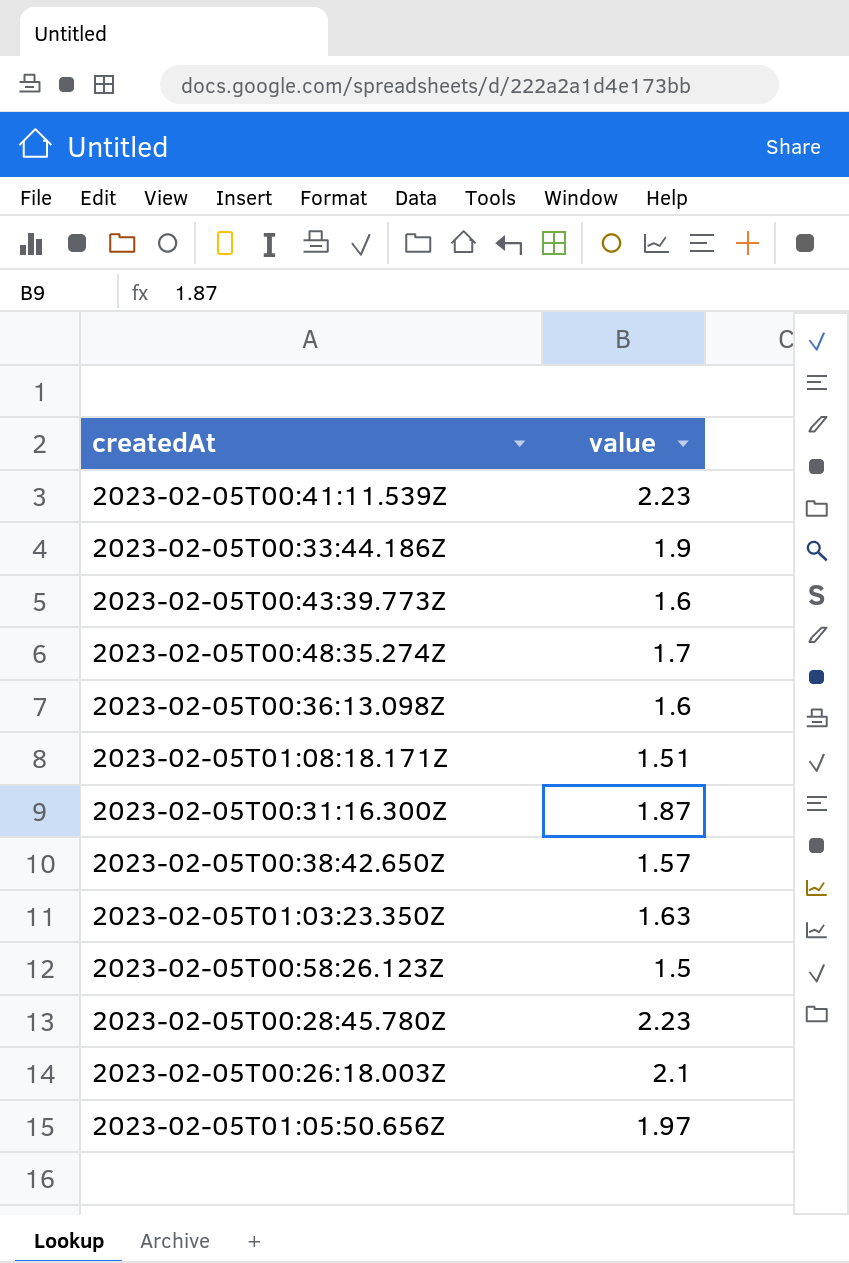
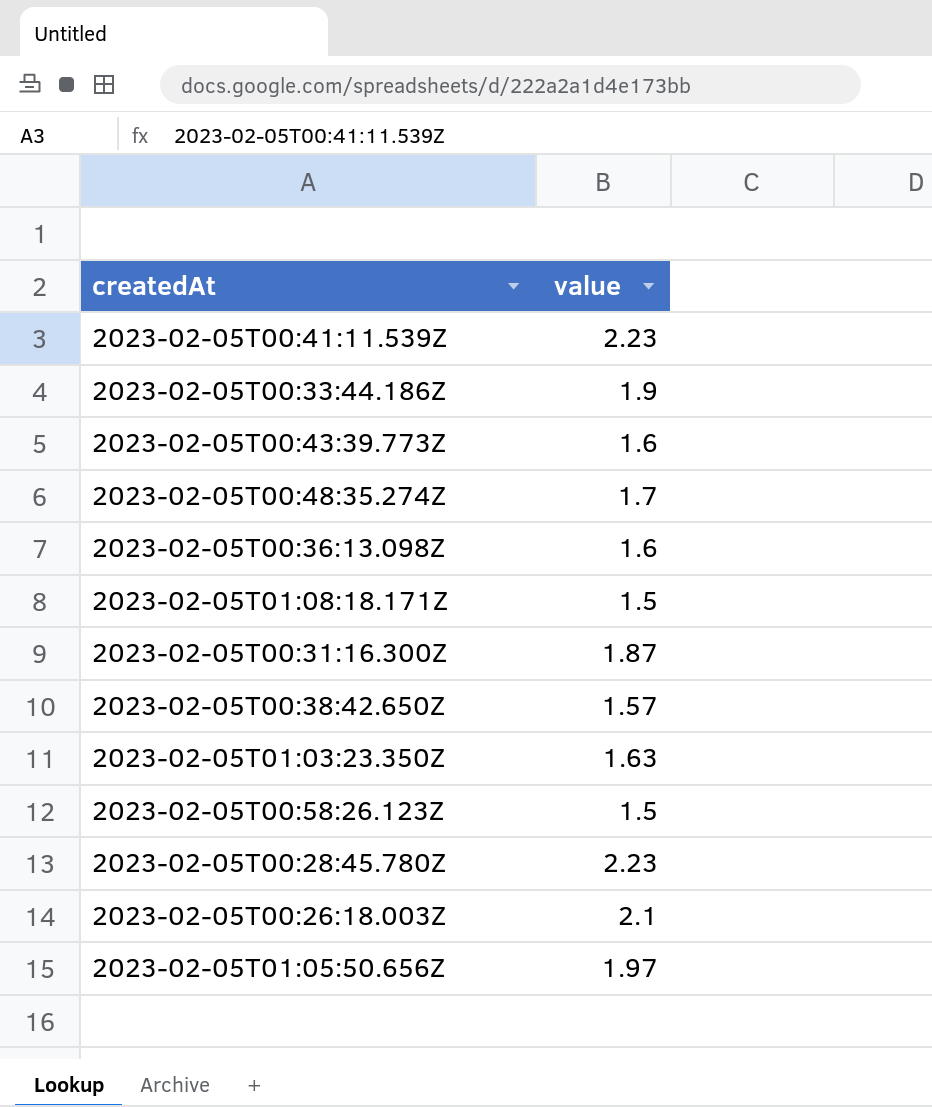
2023-02-05T01:08:18.171Z | value: 1.51 -> 1.5

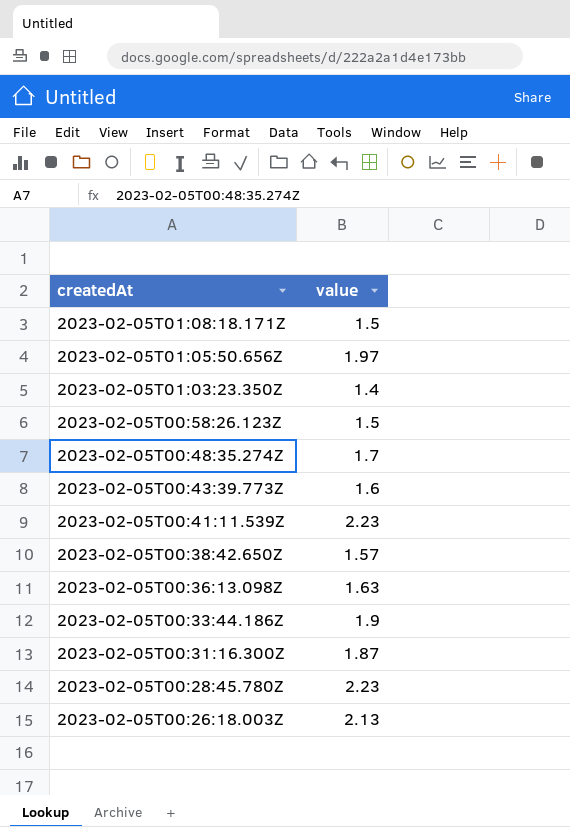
row order: none -> createdAt descending
2023-02-05T01:03:23.350Z | value: 1.63 -> 1.4
2023-02-05T00:36:13.098Z | value: 1.6 -> 1.63
2023-02-05T00:26:18.003Z | value: 2.1 -> 2.13

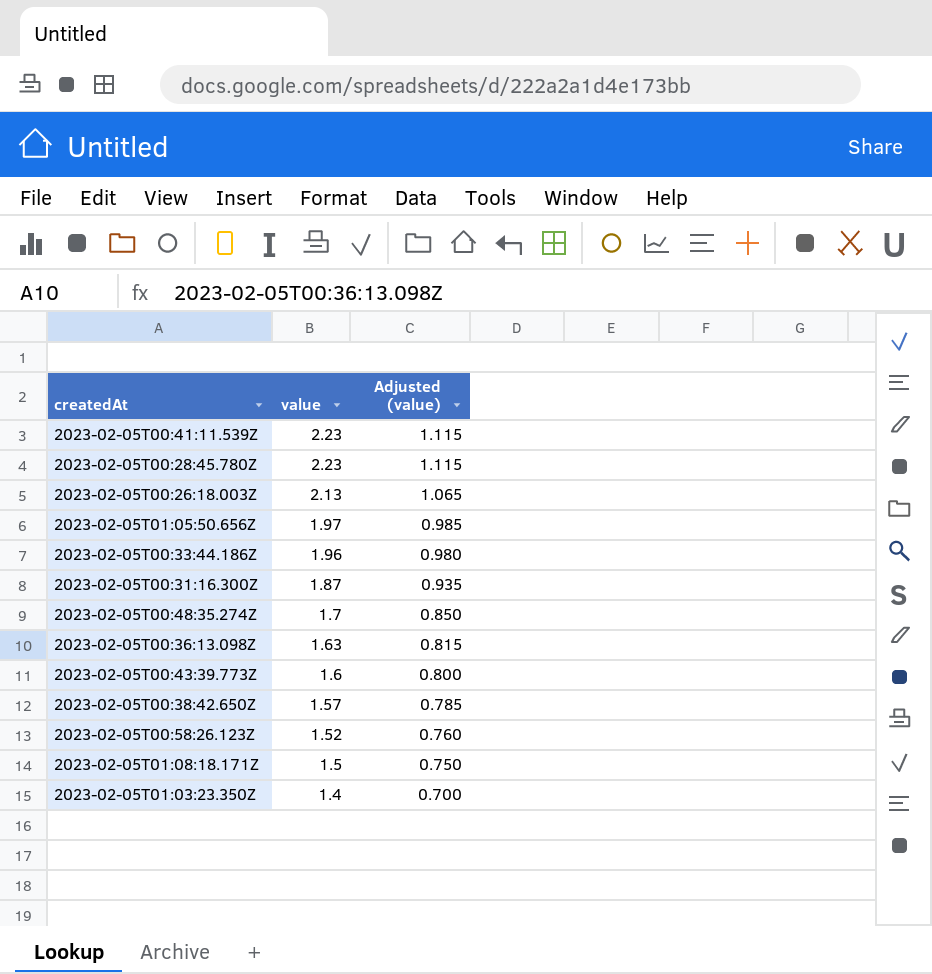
row order: createdAt descending -> value descending
column Adjusted (value) | formula: none -> [value] * 0.5
2023-02-05T00:33:44.186Z | value: 1.9 -> 1.96
2023-02-05T00:58:26.123Z | value: 1.5 -> 1.52

